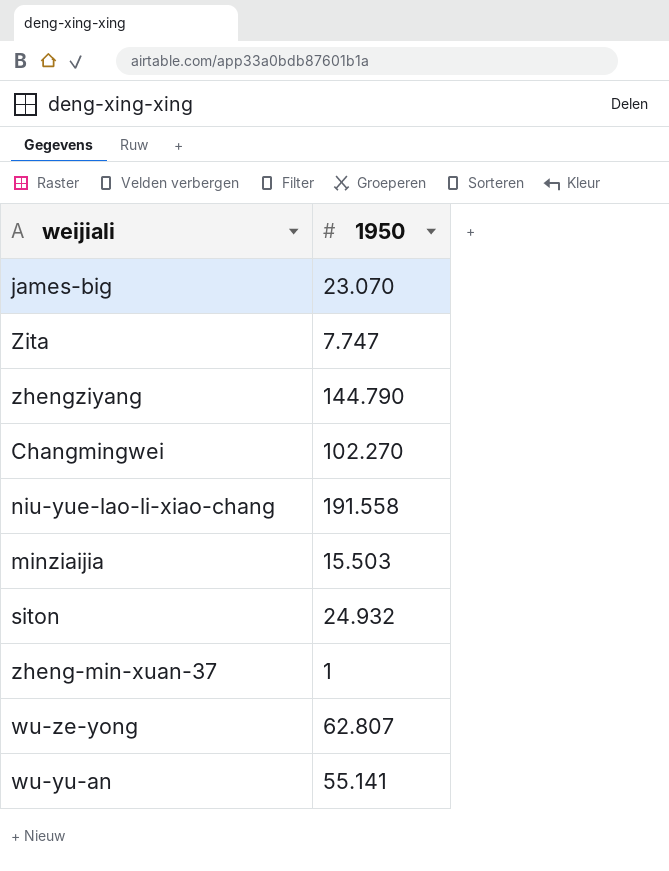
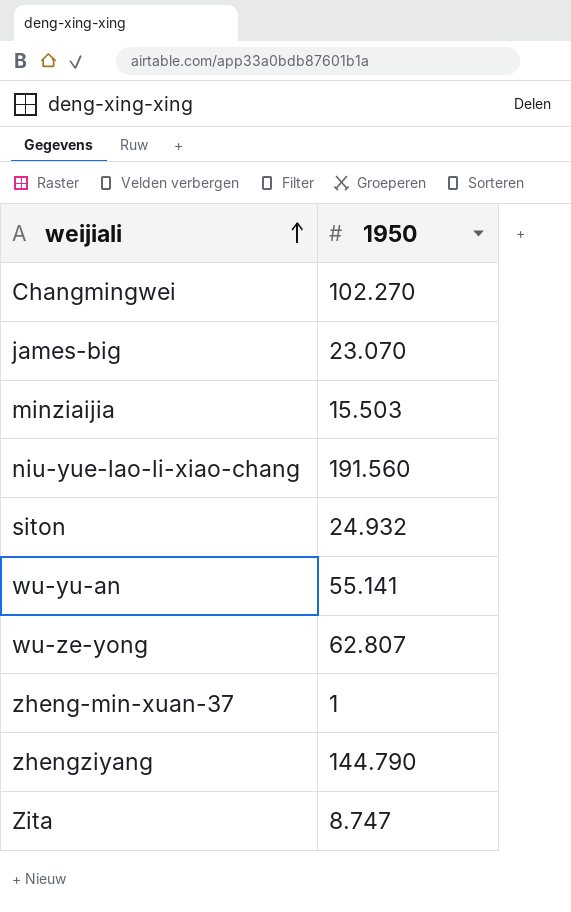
row order: none -> weijiali ascending
niu-yue-lao-li-xiao-chang | 1950: 191.558 -> 191.560
Zita | 1950: 7.747 -> 8.747

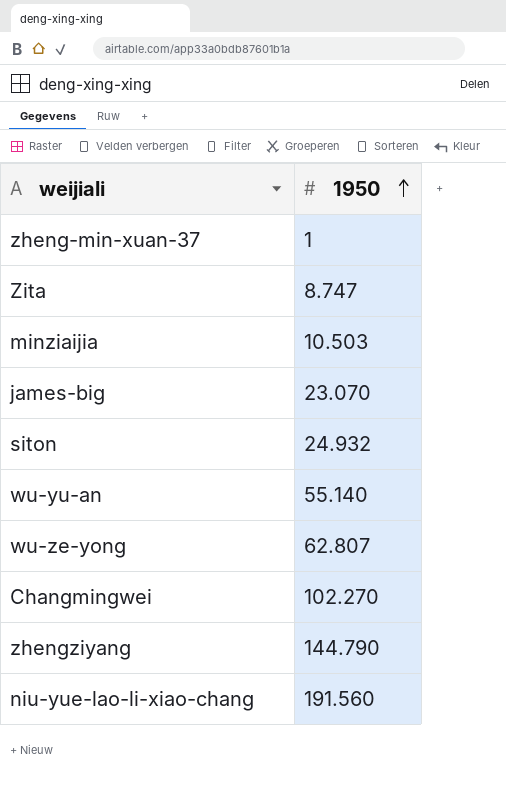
row order: weijiali ascending -> 1950 ascending
minziaijia | 1950: 15.503 -> 10.503
wu-yu-an | 1950: 55.141 -> 55.140

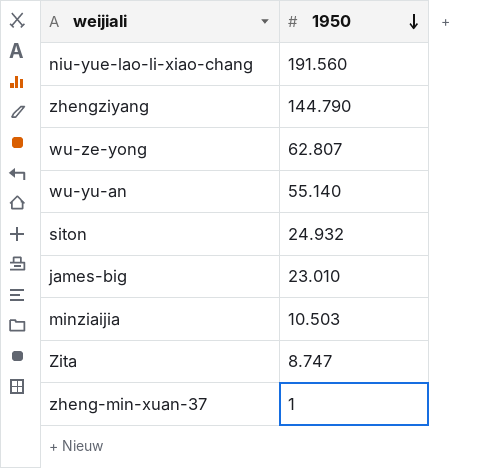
row order: 1950 ascending -> 1950 descending
row Changmingwei: 102.270 -> none
james-big | 1950: 23.070 -> 23.010

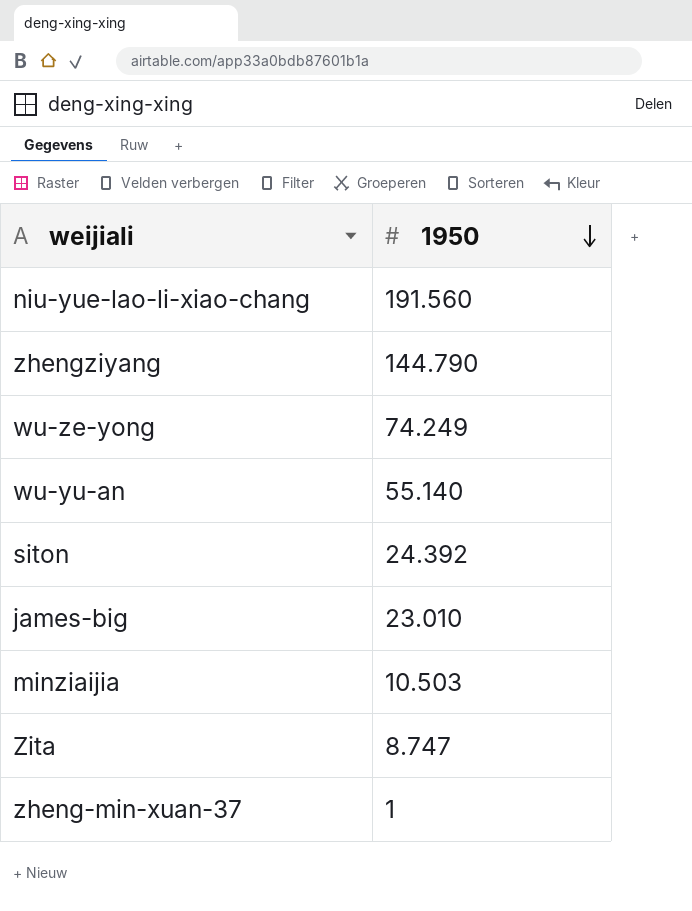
wu-ze-yong | 1950: 62.807 -> 74.249
siton | 1950: 24.932 -> 24.392

